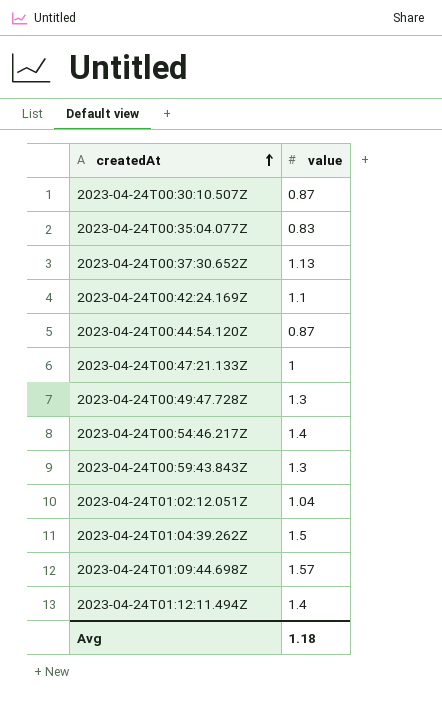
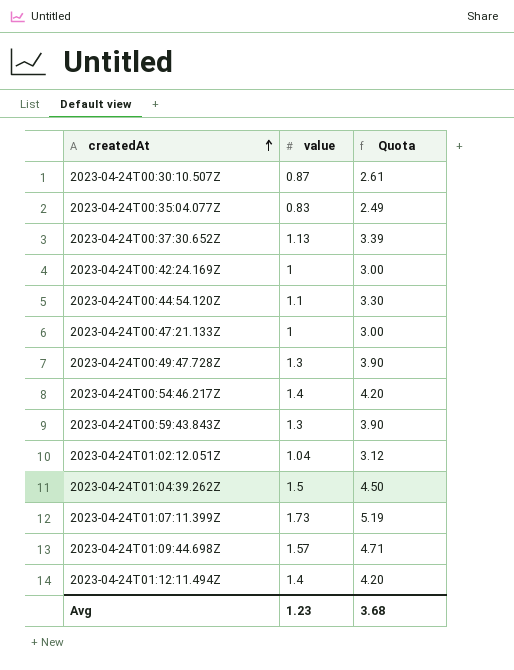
column Quota | formula: none -> [value] * 3
2023-04-24T00:42:24.169Z | value: 1.1 -> 1
2023-04-24T00:44:54.120Z | value: 0.87 -> 1.1
row 2023-04-24T01:07:11.399Z: none -> 1.73 | 5.19
Avg | value: 1.18 -> 1.23

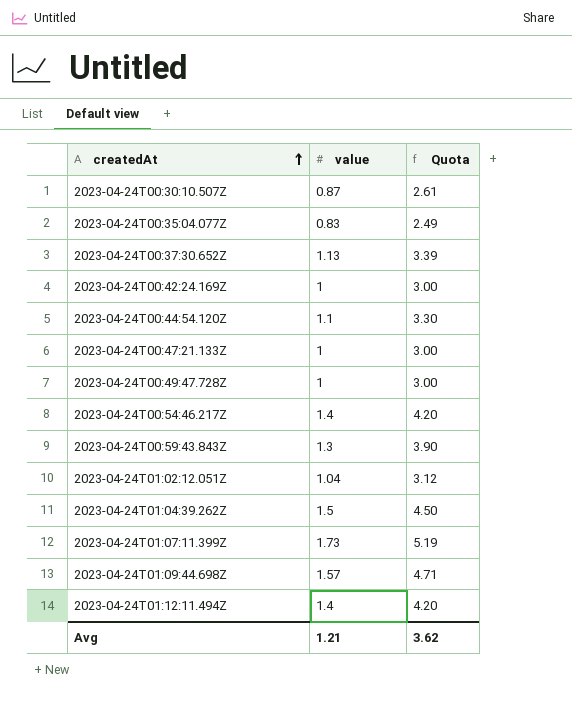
2023-04-24T00:49:47.728Z | value: 1.3 -> 1
2023-04-24T00:49:47.728Z | Quota: 3.90 -> 3.00
Avg | value: 1.23 -> 1.21
Avg | Quota: 3.68 -> 3.62

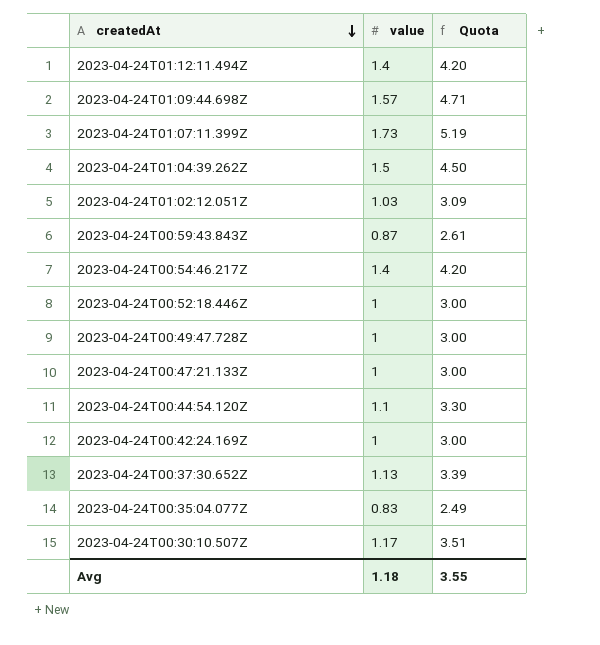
row order: createdAt ascending -> createdAt descending
2023-04-24T01:02:12.051Z | value: 1.04 -> 1.03
2023-04-24T01:02:12.051Z | Quota: 3.12 -> 3.09
2023-04-24T00:59:43.843Z | value: 1.3 -> 0.87
2023-04-24T00:59:43.843Z | Quota: 3.90 -> 2.61
row 2023-04-24T00:52:18.446Z: none -> 1 | 3.00
2023-04-24T00:30:10.507Z | value: 0.87 -> 1.17
2023-04-24T00:30:10.507Z | Quota: 2.61 -> 3.51
Avg | value: 1.21 -> 1.18
Avg | Quota: 3.62 -> 3.55

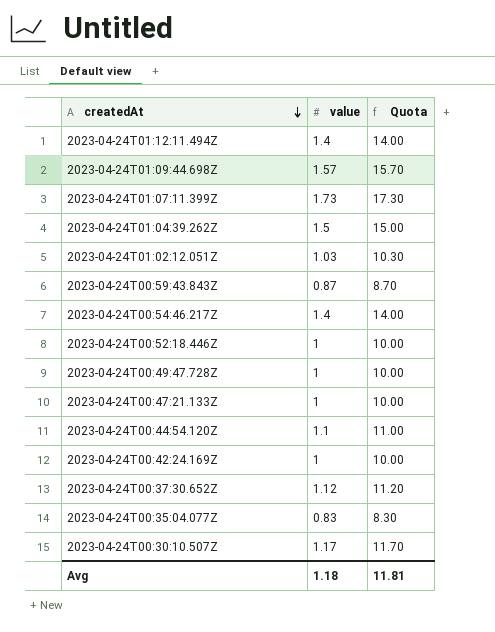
column Quota | formula: [value] * 3 -> [value] * 10
2023-04-24T00:37:30.652Z | value: 1.13 -> 1.12
Avg | Quota: 3.55 -> 11.81

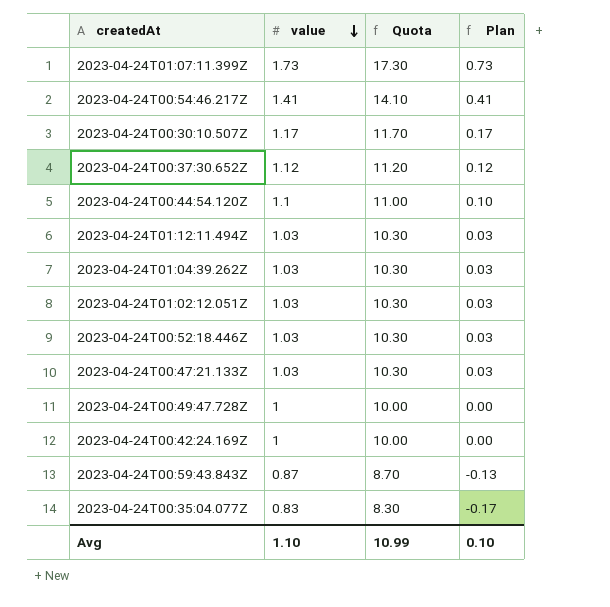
row order: createdAt descending -> value descending
column Plan | formula: none -> [value] - 1
row 2023-04-24T01:09:44.698Z: 1.57 | 15.70 -> none
2023-04-24T00:54:46.217Z | value: 1.4 -> 1.41
2023-04-24T00:54:46.217Z | Quota: 14.00 -> 14.10
2023-04-24T01:12:11.494Z | value: 1.4 -> 1.03
2023-04-24T01:12:11.494Z | Quota: 14.00 -> 10.30
2023-04-24T01:04:39.262Z | value: 1.5 -> 1.03
2023-04-24T01:04:39.262Z | Quota: 15.00 -> 10.30
2023-04-24T00:52:18.446Z | value: 1 -> 1.03
2023-04-24T00:52:18.446Z | Quota: 10.00 -> 10.30
2023-04-24T00:47:21.133Z | value: 1 -> 1.03
2023-04-24T00:47:21.133Z | Quota: 10.00 -> 10.30
Avg | value: 1.18 -> 1.10
Avg | Quota: 11.81 -> 10.99

